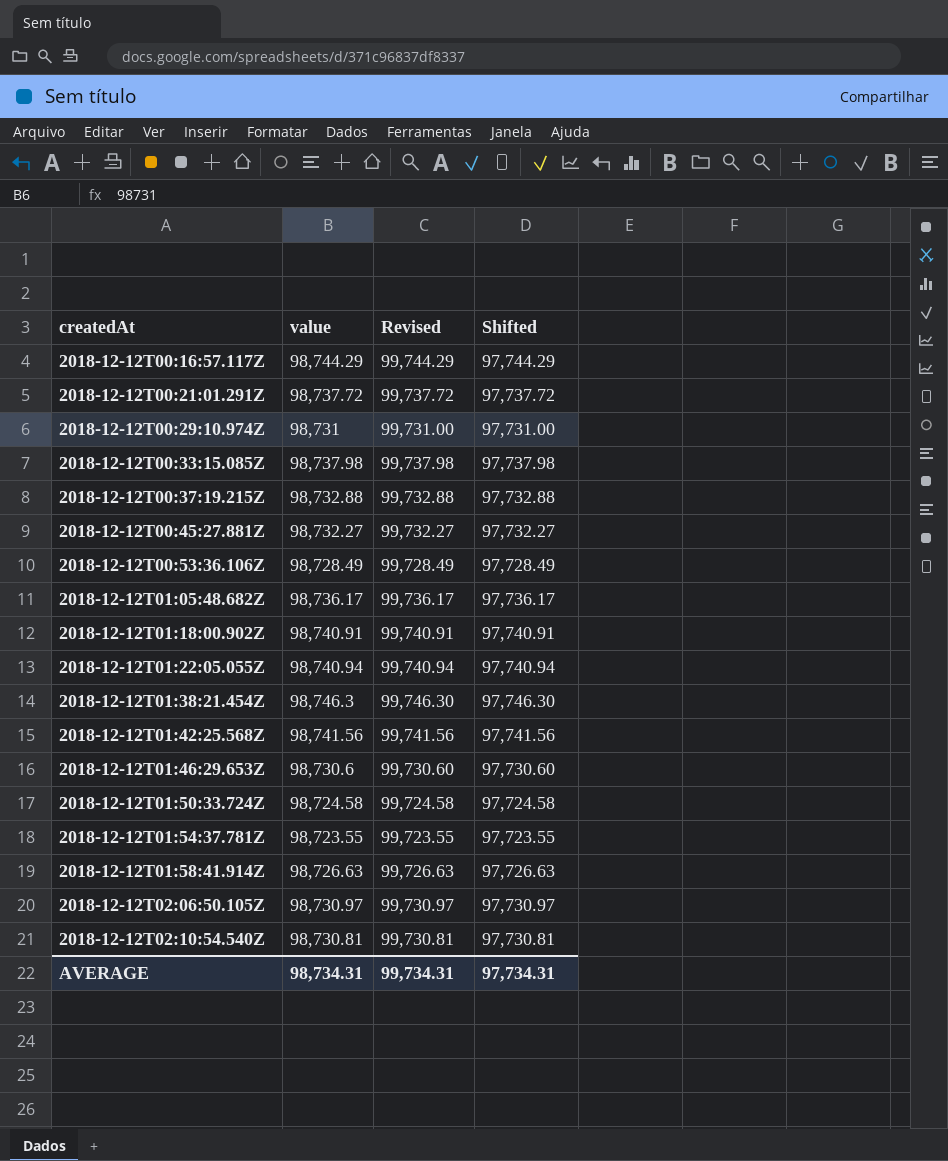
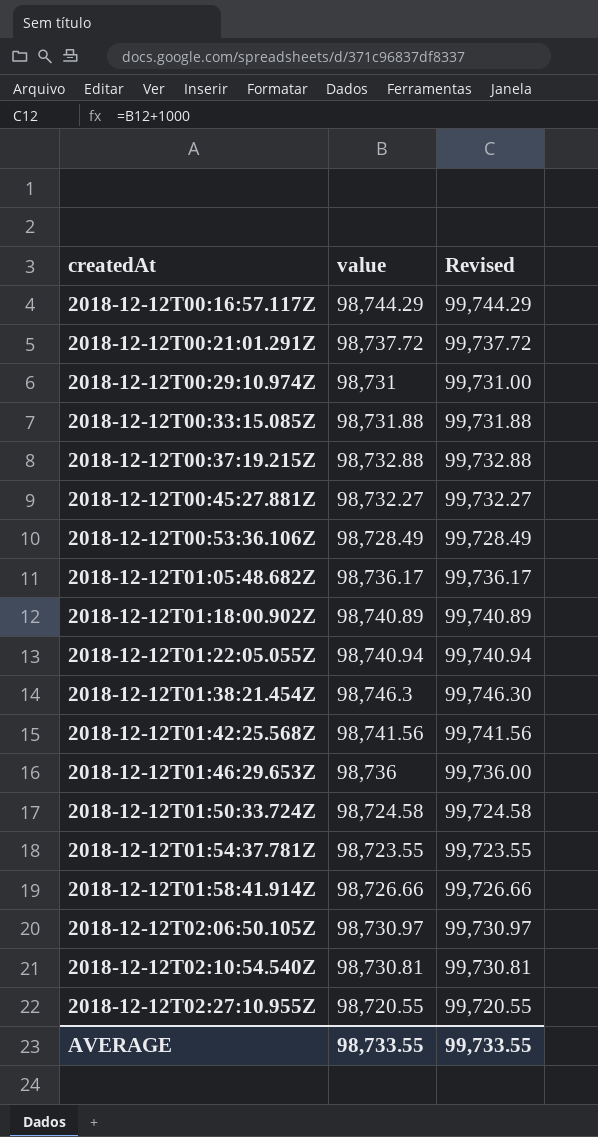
column Shifted | formula: [value] - 1000 -> none
2018-12-12T00:33:15.085Z | value: 98,737.98 -> 98,731.88
2018-12-12T00:33:15.085Z | Revised: 99,737.98 -> 99,731.88
2018-12-12T01:18:00.902Z | value: 98,740.91 -> 98,740.89
2018-12-12T01:18:00.902Z | Revised: 99,740.91 -> 99,740.89
2018-12-12T01:46:29.653Z | value: 98,730.6 -> 98,736
2018-12-12T01:46:29.653Z | Revised: 99,730.60 -> 99,736.00
2018-12-12T01:58:41.914Z | value: 98,726.63 -> 98,726.66
2018-12-12T01:58:41.914Z | Revised: 99,726.63 -> 99,726.66
row 2018-12-12T02:27:10.955Z: none -> 98,720.55 | 99,720.55
AVERAGE | value: 98,734.31 -> 98,733.55
AVERAGE | Revised: 99,734.31 -> 99,733.55

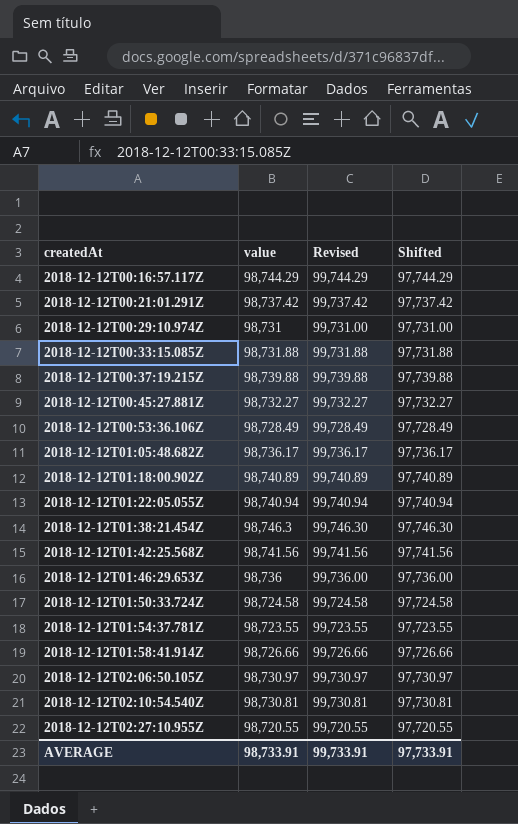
column Shifted | formula: none -> [value] - 1000
2018-12-12T00:21:01.291Z | value: 98,737.72 -> 98,737.42
2018-12-12T00:21:01.291Z | Revised: 99,737.72 -> 99,737.42
2018-12-12T00:37:19.215Z | value: 98,732.88 -> 98,739.88
2018-12-12T00:37:19.215Z | Revised: 99,732.88 -> 99,739.88
AVERAGE | value: 98,733.55 -> 98,733.91
AVERAGE | Revised: 99,733.55 -> 99,733.91

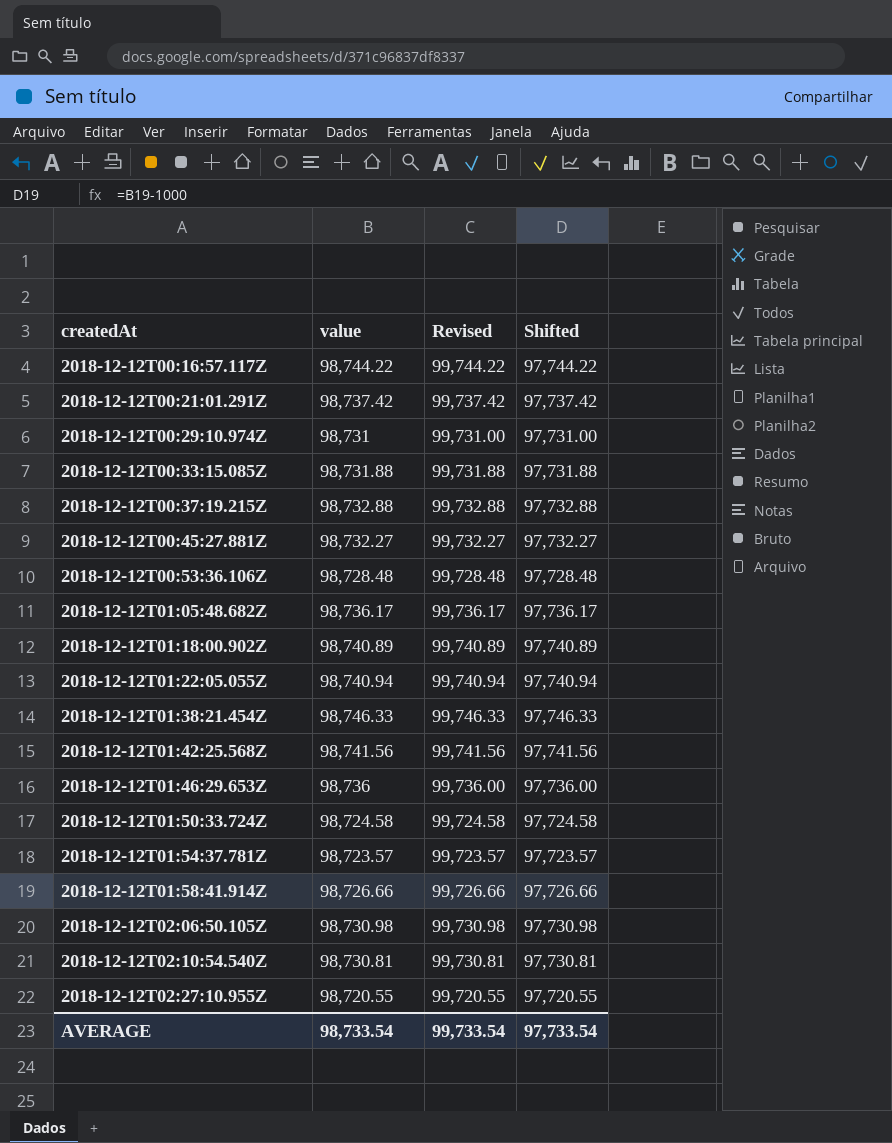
2018-12-12T00:16:57.117Z | value: 98,744.29 -> 98,744.22
2018-12-12T00:16:57.117Z | Revised: 99,744.29 -> 99,744.22
2018-12-12T00:16:57.117Z | Shifted: 97,744.29 -> 97,744.22
2018-12-12T00:37:19.215Z | value: 98,739.88 -> 98,732.88
2018-12-12T00:37:19.215Z | Revised: 99,739.88 -> 99,732.88
2018-12-12T00:37:19.215Z | Shifted: 97,739.88 -> 97,732.88
2018-12-12T00:53:36.106Z | value: 98,728.49 -> 98,728.48
2018-12-12T00:53:36.106Z | Revised: 99,728.49 -> 99,728.48
2018-12-12T00:53:36.106Z | Shifted: 97,728.49 -> 97,728.48
2018-12-12T01:38:21.454Z | value: 98,746.3 -> 98,746.33
2018-12-12T01:38:21.454Z | Revised: 99,746.30 -> 99,746.33
2018-12-12T01:38:21.454Z | Shifted: 97,746.30 -> 97,746.33
2018-12-12T01:54:37.781Z | value: 98,723.55 -> 98,723.57
2018-12-12T01:54:37.781Z | Revised: 99,723.55 -> 99,723.57
2018-12-12T01:54:37.781Z | Shifted: 97,723.55 -> 97,723.57
2018-12-12T02:06:50.105Z | value: 98,730.97 -> 98,730.98
2018-12-12T02:06:50.105Z | Revised: 99,730.97 -> 99,730.98
2018-12-12T02:06:50.105Z | Shifted: 97,730.97 -> 97,730.98
AVERAGE | value: 98,733.91 -> 98,733.54
AVERAGE | Revised: 99,733.91 -> 99,733.54
AVERAGE | Shifted: 97,733.91 -> 97,733.54

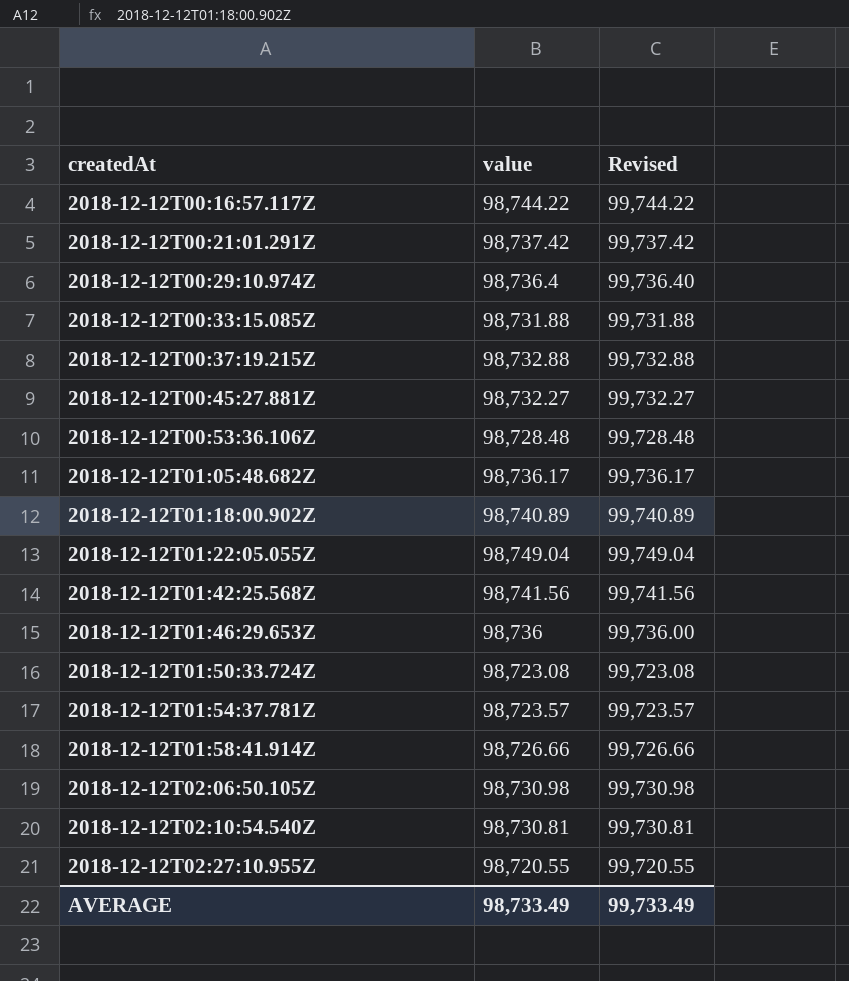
column Shifted | formula: [value] - 1000 -> none
row 2018-12-12T01:38:21.454Z: 98,746.33 | 99,746.33 | 97,746.33 -> none
2018-12-12T00:29:10.974Z | value: 98,731 -> 98,736.4
2018-12-12T00:29:10.974Z | Revised: 99,731.00 -> 99,736.40
2018-12-12T01:22:05.055Z | value: 98,740.94 -> 98,749.04
2018-12-12T01:22:05.055Z | Revised: 99,740.94 -> 99,749.04
2018-12-12T01:50:33.724Z | value: 98,724.58 -> 98,723.08
2018-12-12T01:50:33.724Z | Revised: 99,724.58 -> 99,723.08
AVERAGE | value: 98,733.54 -> 98,733.49
AVERAGE | Revised: 99,733.54 -> 99,733.49

